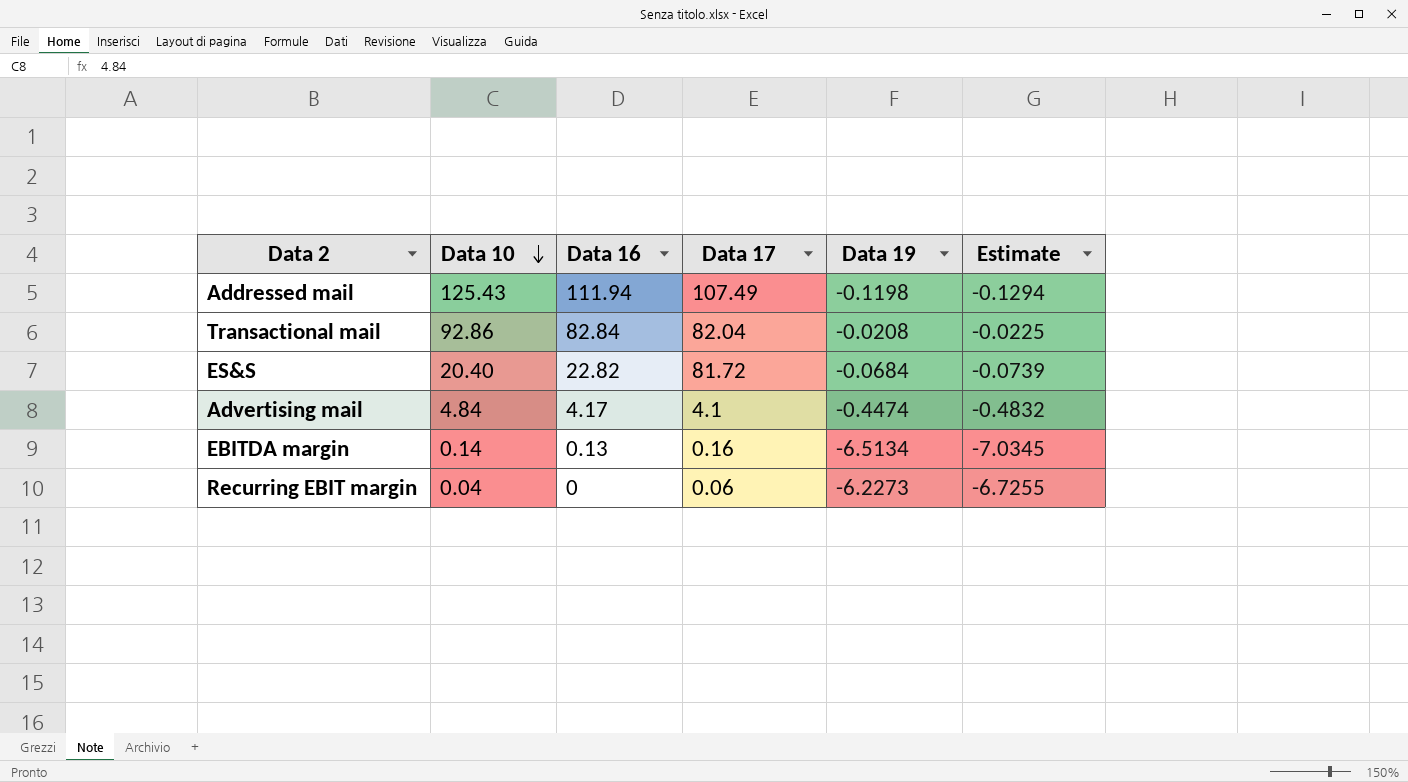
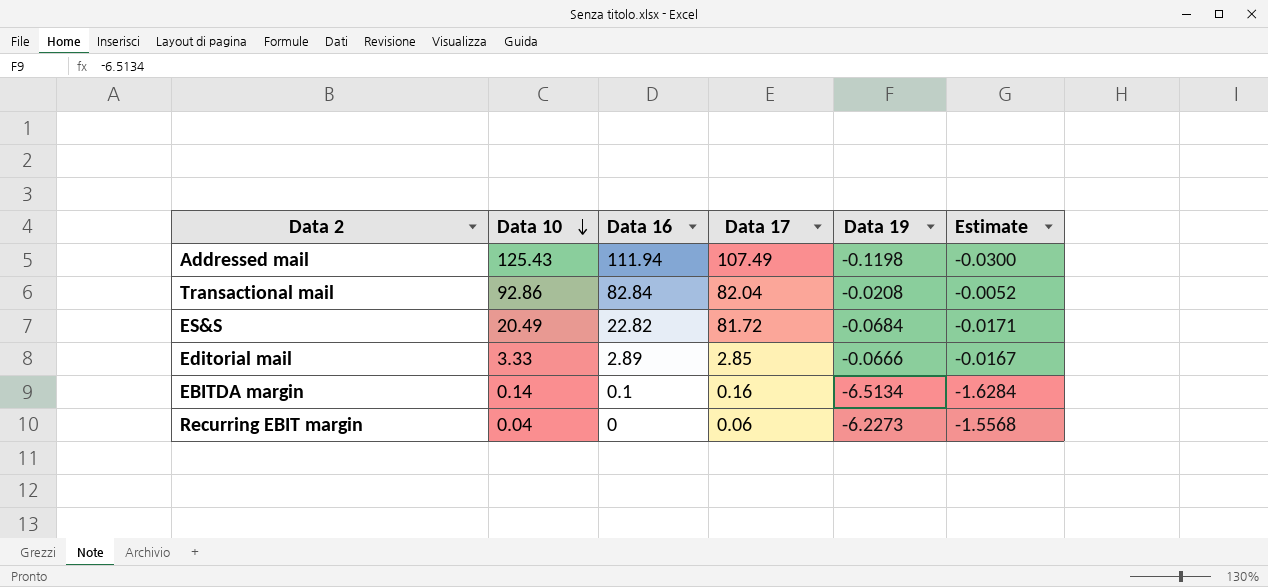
column Estimate | formula: [Data 19] * 1.08 -> [Data 19] * 0.25
row Advertising mail: 4.84 | 4.17 | 4.1 | -0.4474 | -0.4832 -> none
ES&S | Data 10: 20.40 -> 20.49
row Editorial mail: none -> 3.33 | 2.89 | 2.85 | -0.0666 | -0.0167
EBITDA margin | Data 16: 0.13 -> 0.1

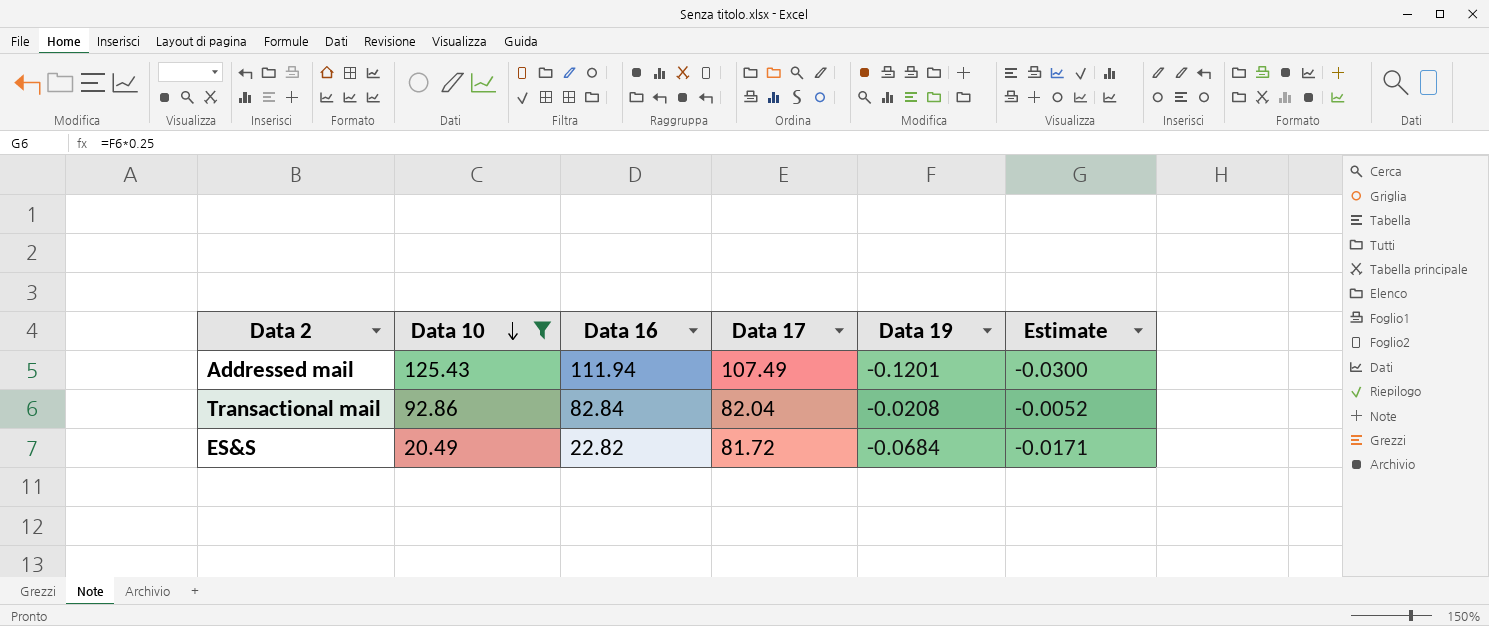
filter: none -> Data 10 >= 20.49
Addressed mail | Data 19: -0.1198 -> -0.1201

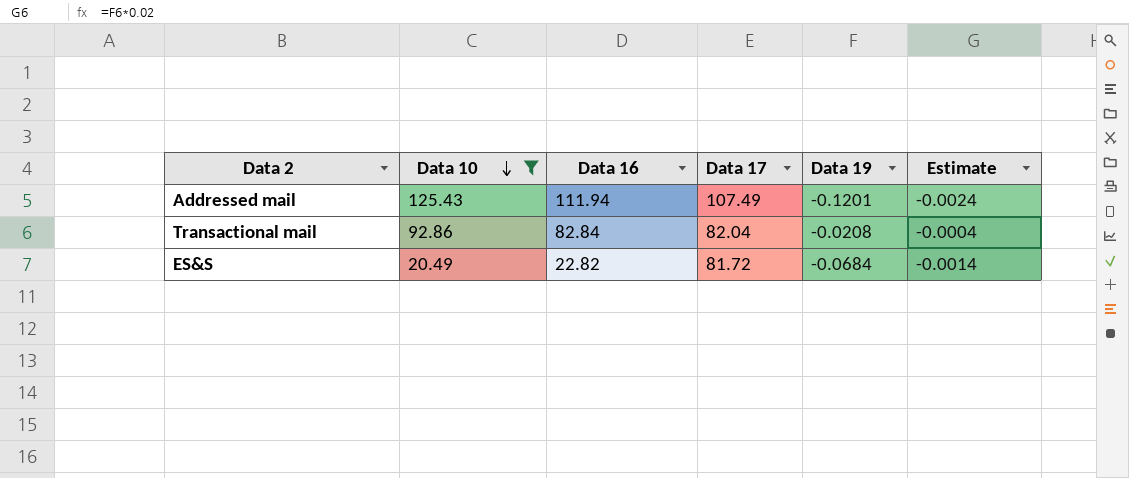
column Estimate | formula: [Data 19] * 0.25 -> [Data 19] * 0.02

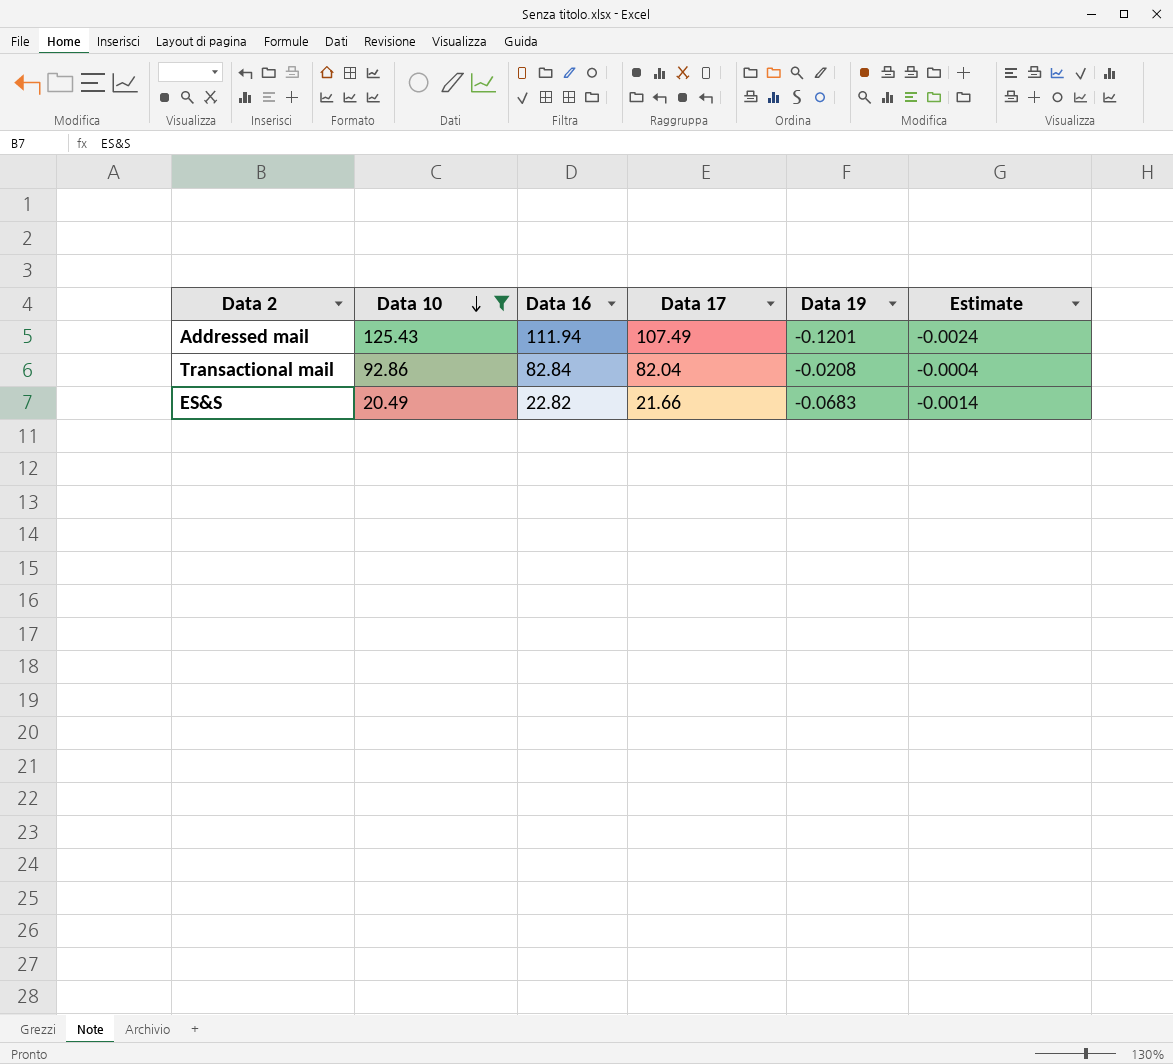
ES&S | Data 17: 81.72 -> 21.66
ES&S | Data 19: -0.0684 -> -0.0683

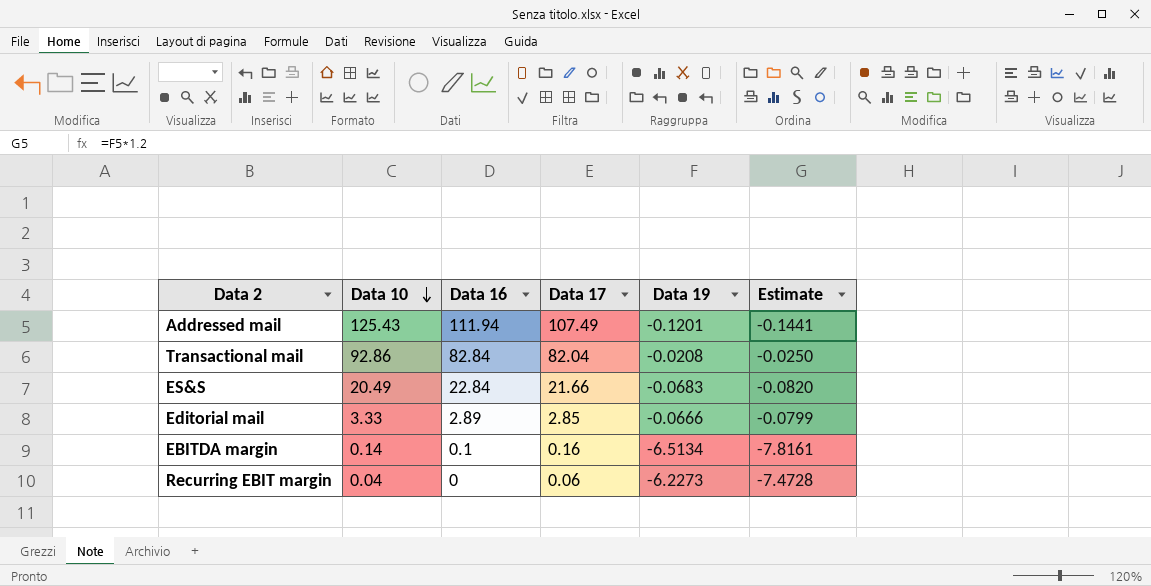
filter: Data 10 >= 20.49 -> none
column Estimate | formula: [Data 19] * 0.02 -> [Data 19] * 1.2
ES&S | Data 16: 22.82 -> 22.84

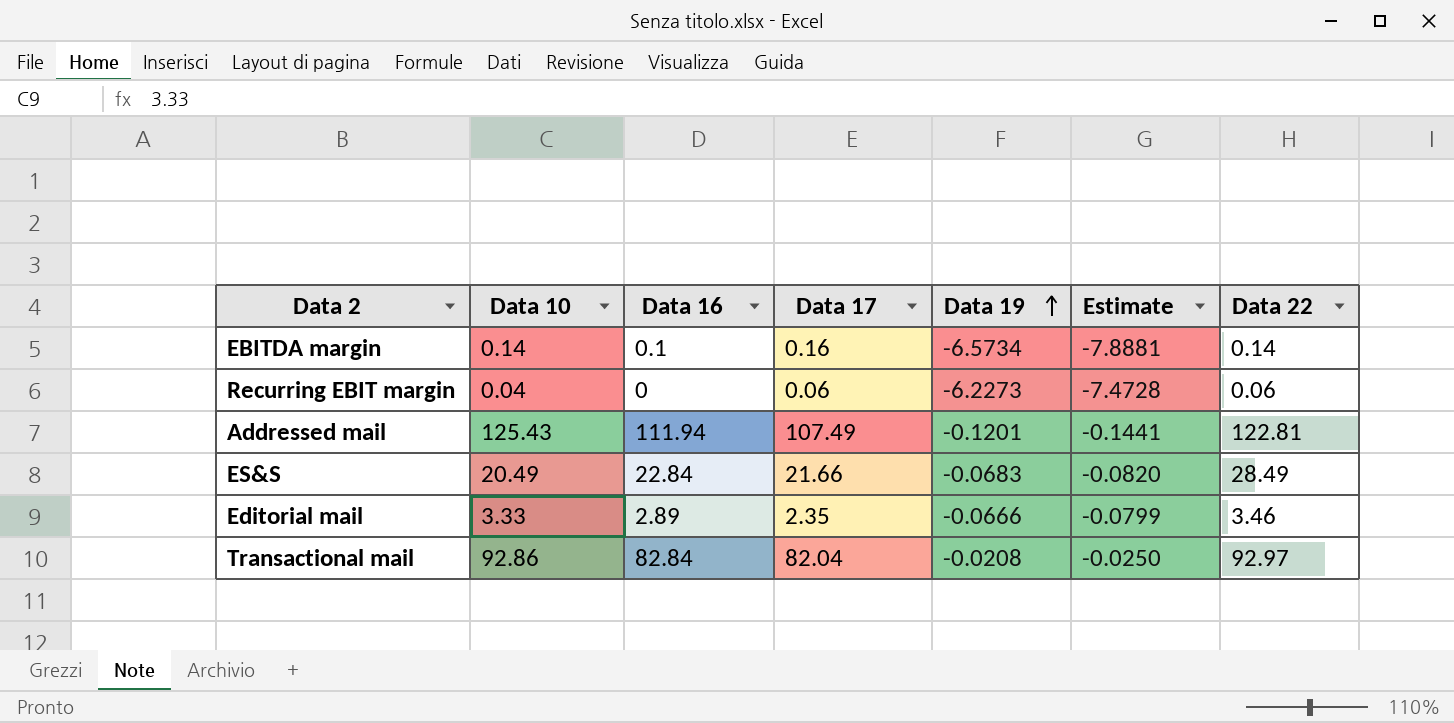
row order: Data 10 descending -> Data 19 ascending
column Data 22 | position: none -> 7
EBITDA margin | Data 19: -6.5134 -> -6.5734
EBITDA margin | Estimate: -7.8161 -> -7.8881
Editorial mail | Data 17: 2.85 -> 2.35

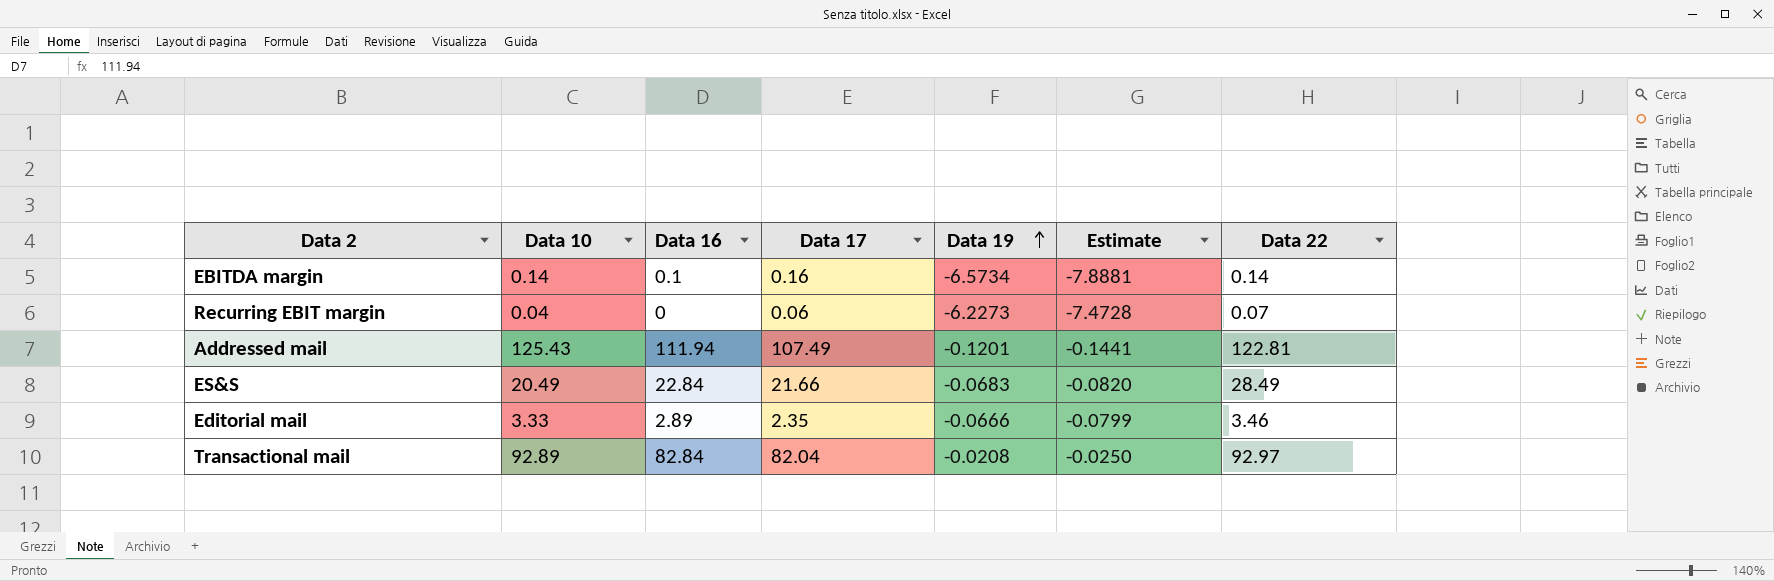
Recurring EBIT margin | Data 22: 0.06 -> 0.07
Transactional mail | Data 10: 92.86 -> 92.89

